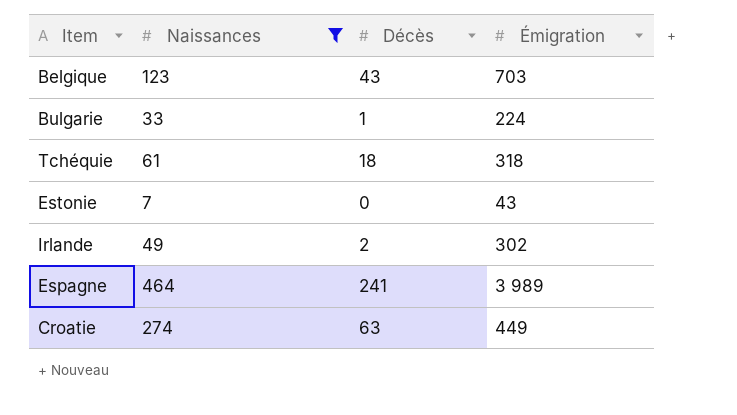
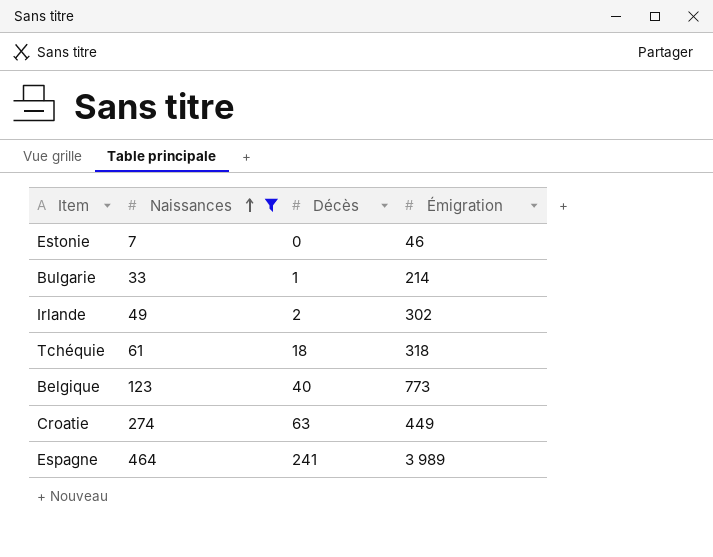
row order: none -> Naissances ascending
Estonie | Émigration: 43 -> 46
Bulgarie | Émigration: 224 -> 214
Belgique | Décès: 43 -> 40
Belgique | Émigration: 703 -> 773

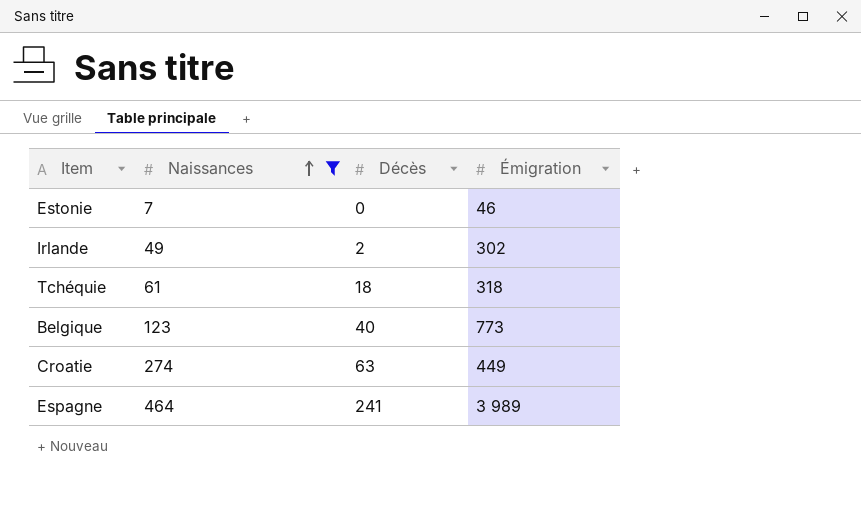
row Bulgarie: 33 | 1 | 214 -> none

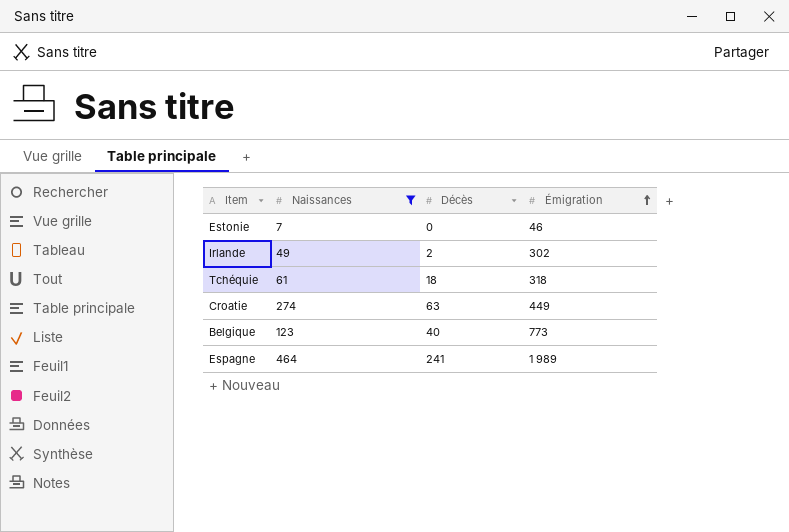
row order: Naissances ascending -> Émigration ascending
Espagne | Émigration: 3 989 -> 1 989

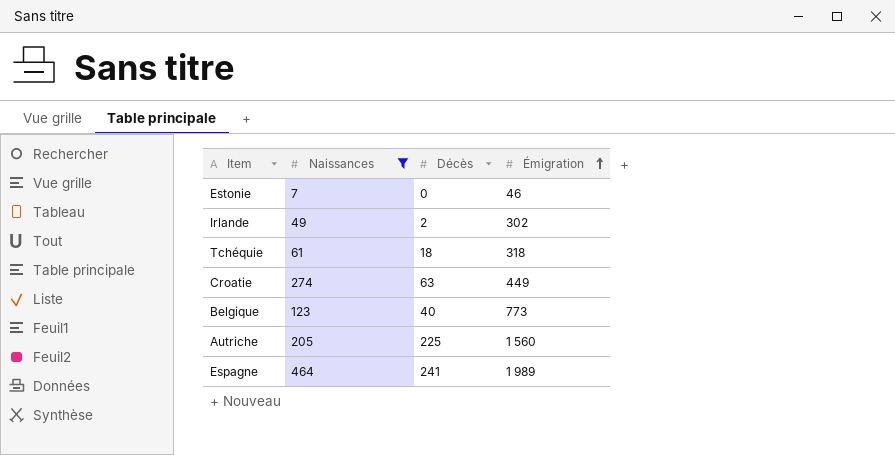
row Autriche: none -> 205 | 225 | 1 560

